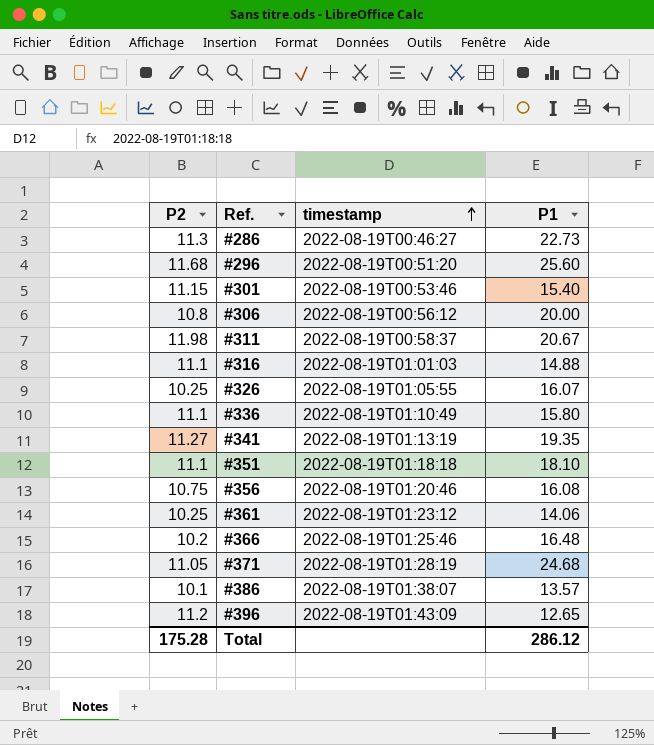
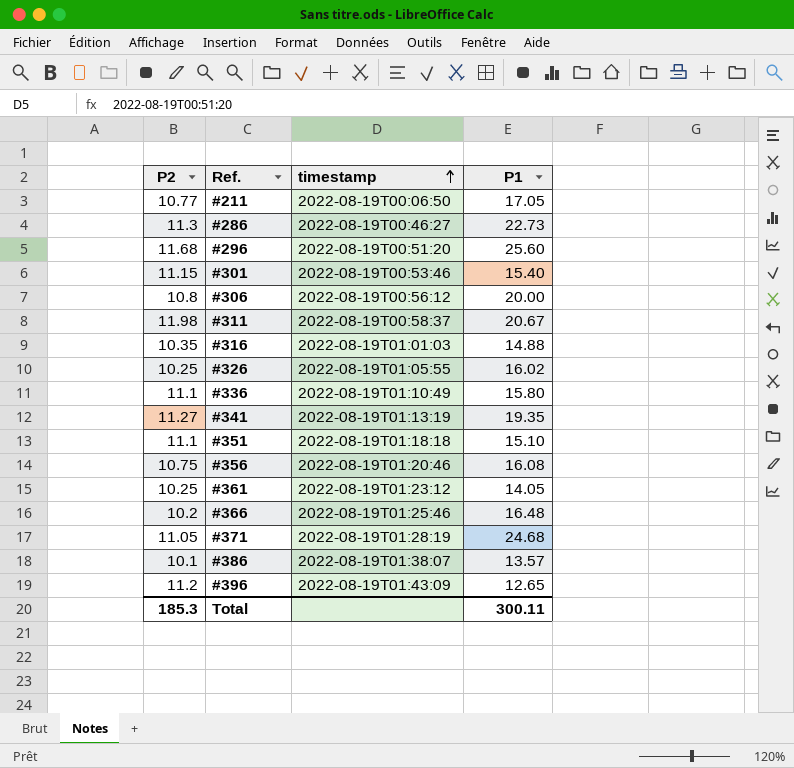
row #211: none -> 10.77 | 2022-08-19T00:06:50 | 17.05
#316 | P2: 11.1 -> 10.35
#326 | P1: 16.07 -> 16.02
#351 | P1: 18.10 -> 15.10
#361 | P1: 14.06 -> 14.05
Total | P2: 175.28 -> 185.3
Total | P1: 286.12 -> 300.11

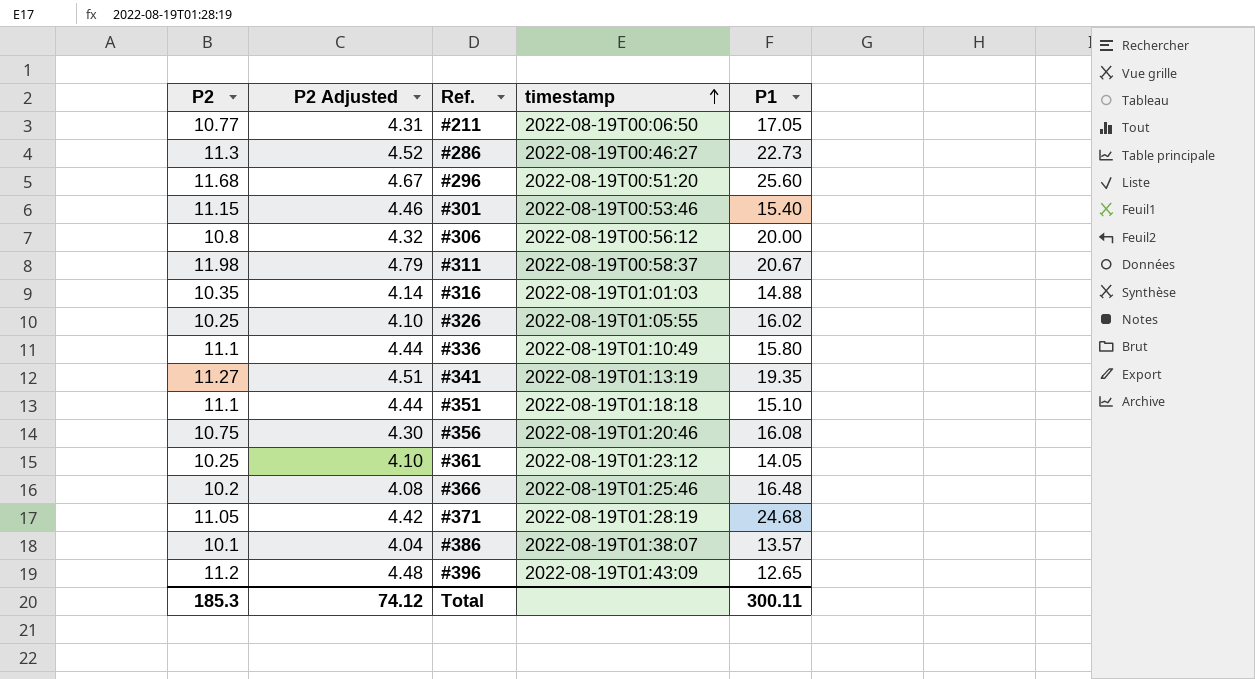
column P2 Adjusted | formula: none -> [P2] * 0.4

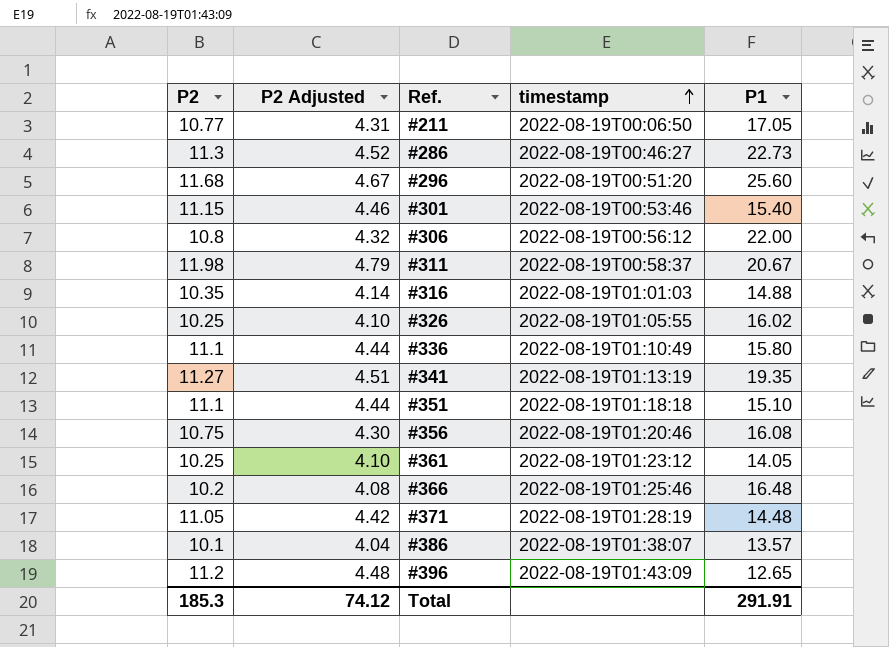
#306 | P1: 20.00 -> 22.00
#371 | P1: 24.68 -> 14.48
Total | P1: 300.11 -> 291.91

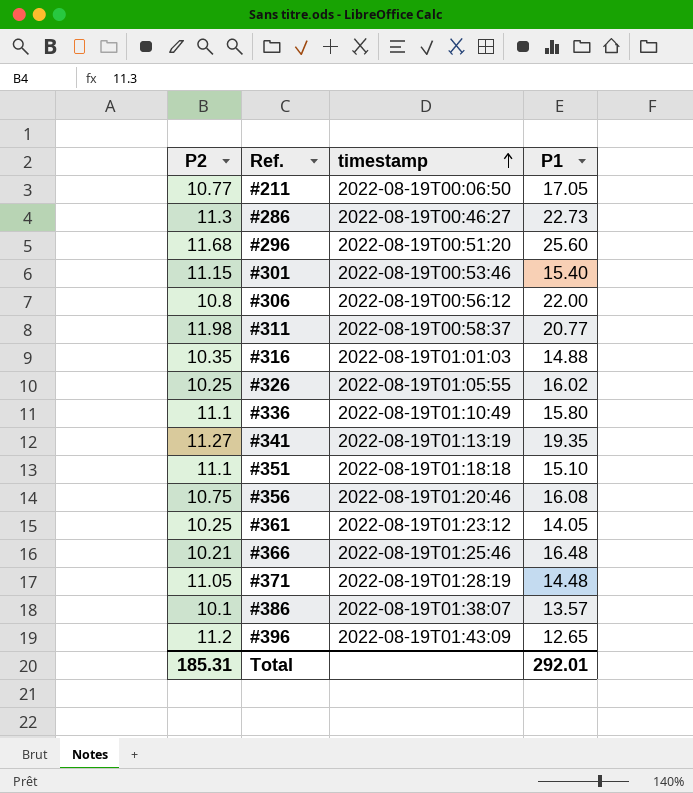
column P2 Adjusted | formula: [P2] * 0.4 -> none
#311 | P1: 20.67 -> 20.77
#366 | P2: 10.2 -> 10.21
Total | P2: 185.3 -> 185.31
Total | P1: 291.91 -> 292.01

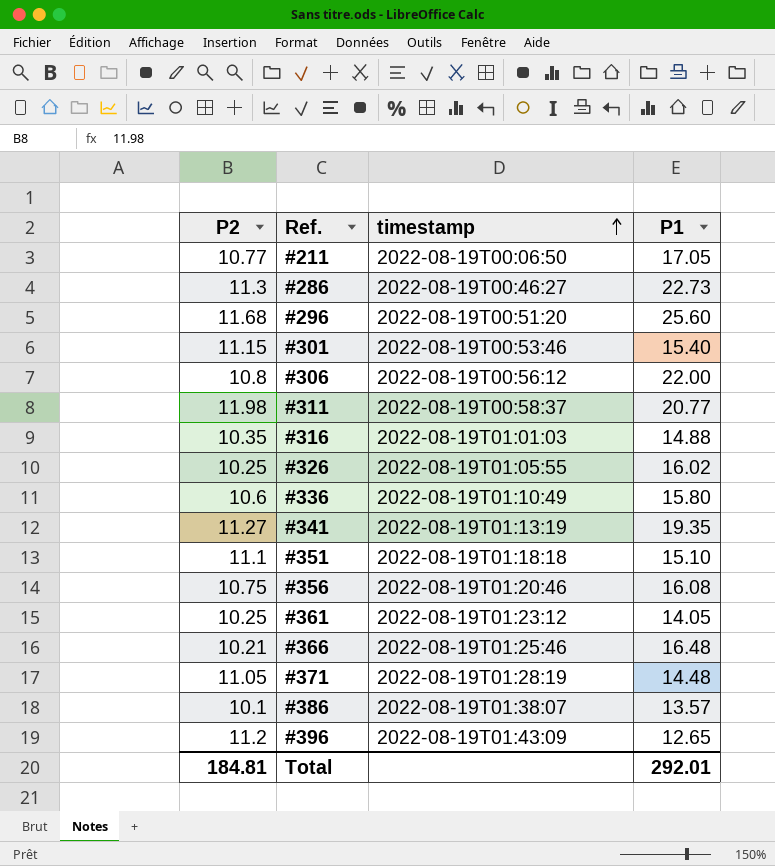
#336 | P2: 11.1 -> 10.6
Total | P2: 185.31 -> 184.81

